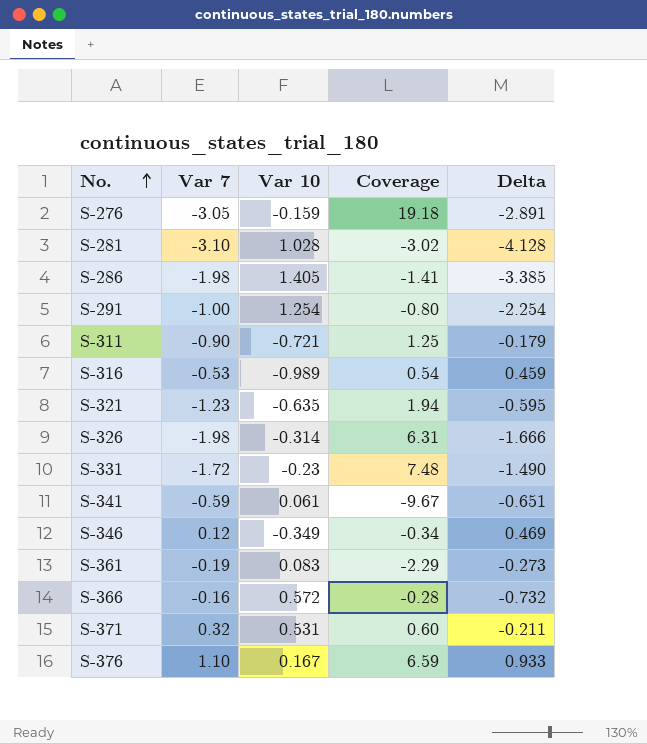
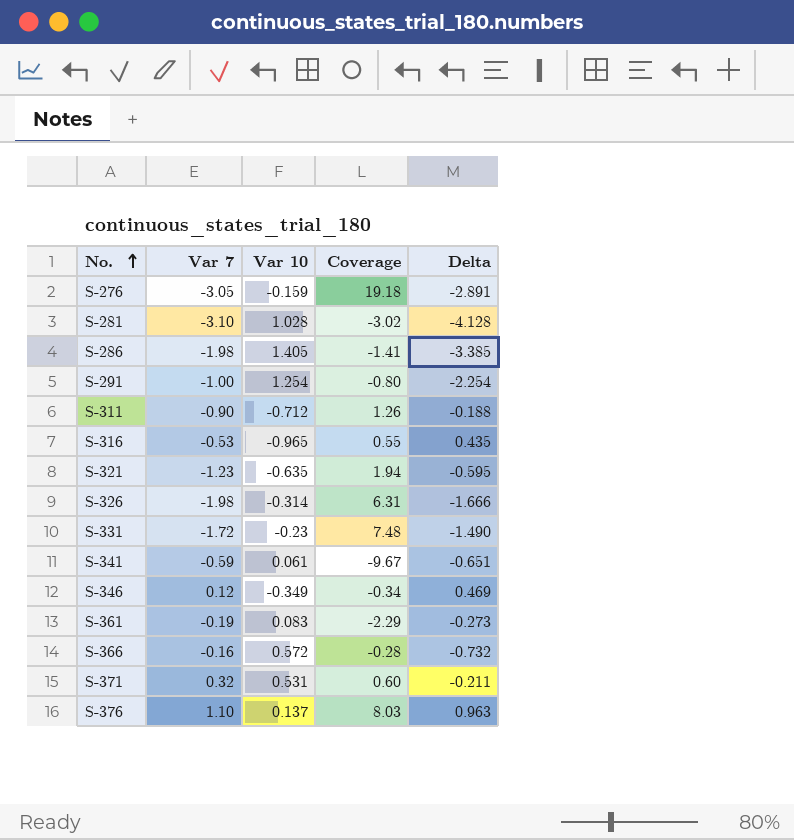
S-311 | Var 10: -0.721 -> -0.712
S-311 | Coverage: 1.25 -> 1.26
S-311 | Delta: -0.179 -> -0.188
S-316 | Var 10: -0.989 -> -0.965
S-316 | Coverage: 0.54 -> 0.55
S-316 | Delta: 0.459 -> 0.435
S-376 | Var 10: 0.167 -> 0.137
S-376 | Coverage: 6.59 -> 8.03
S-376 | Delta: 0.933 -> 0.963

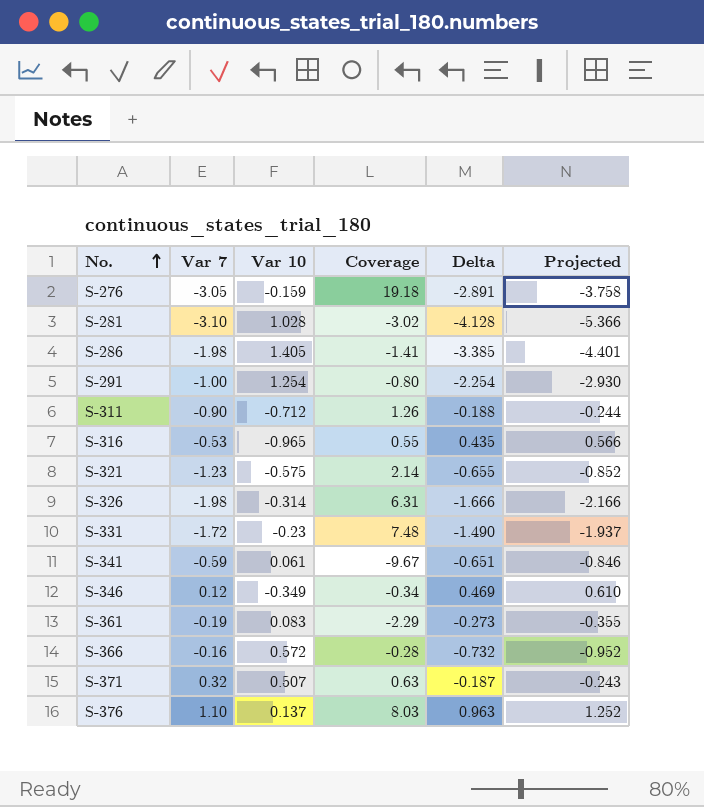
column Projected | formula: none -> [Delta] * 1.3
S-321 | Var 10: -0.635 -> -0.575
S-321 | Coverage: 1.94 -> 2.14
S-321 | Delta: -0.595 -> -0.655
S-371 | Var 10: 0.531 -> 0.507
S-371 | Coverage: 0.60 -> 0.63
S-371 | Delta: -0.211 -> -0.187

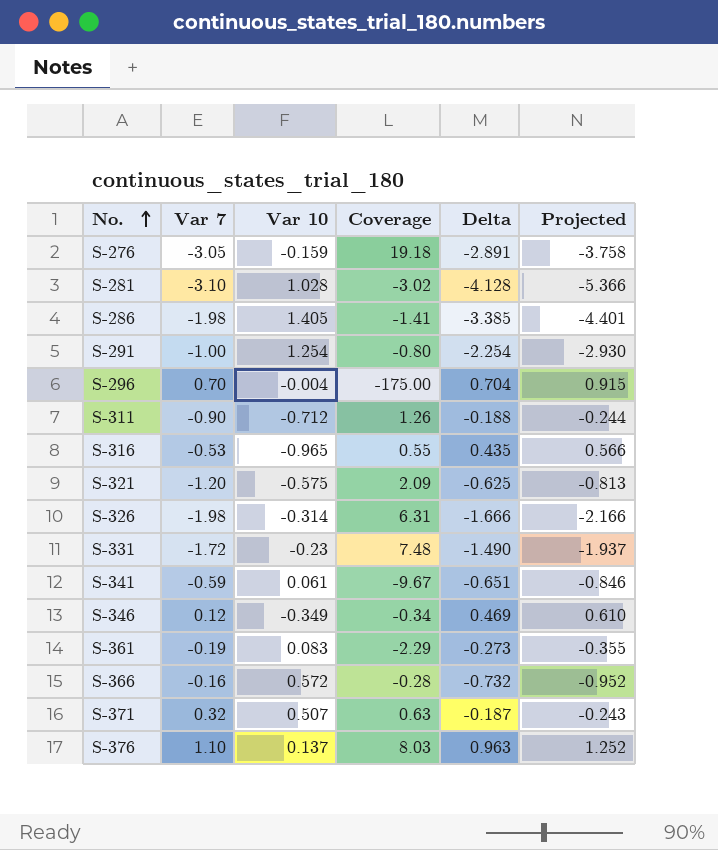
row S-296: none -> 0.70 | -0.004 | -175.00 | 0.704 | 0.915
S-321 | Var 7: -1.23 -> -1.20
S-321 | Coverage: 2.14 -> 2.09
S-321 | Delta: -0.655 -> -0.625
S-321 | Projected: -0.852 -> -0.813

